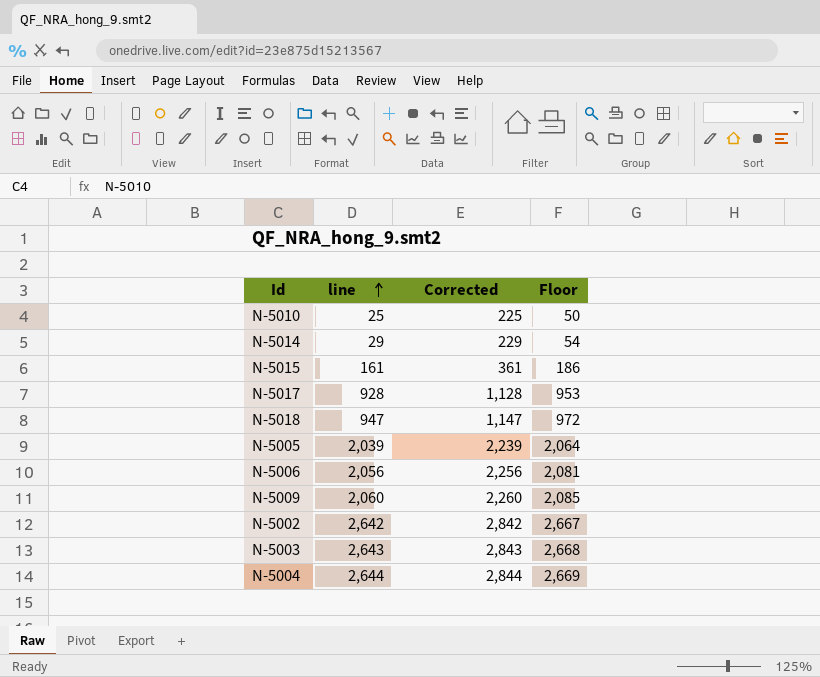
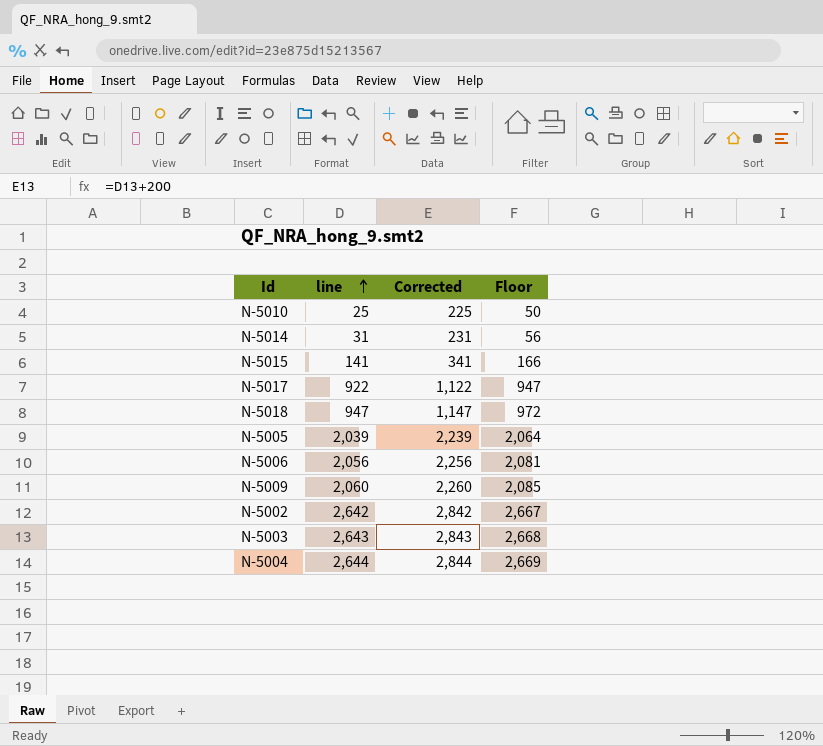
N-5014 | line: 29 -> 31
N-5014 | Corrected: 229 -> 231
N-5014 | Floor: 54 -> 56
N-5015 | line: 161 -> 141
N-5015 | Corrected: 361 -> 341
N-5015 | Floor: 186 -> 166
N-5017 | line: 928 -> 922
N-5017 | Corrected: 1,128 -> 1,122
N-5017 | Floor: 953 -> 947

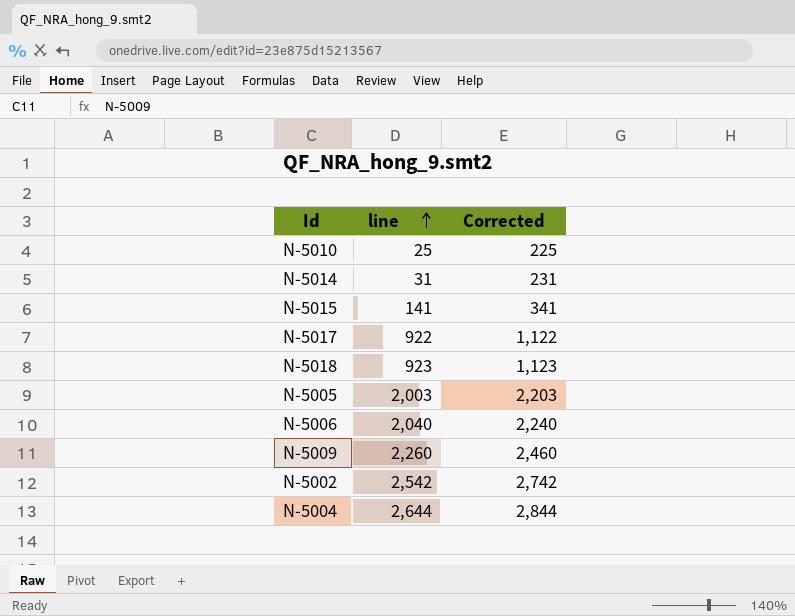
column Floor | formula: [line] + 25 -> none
row N-5003: 2,643 | 2,843 | 2,668 -> none
N-5018 | line: 947 -> 923
N-5018 | Corrected: 1,147 -> 1,123
N-5005 | line: 2,039 -> 2,003
N-5005 | Corrected: 2,239 -> 2,203
N-5006 | line: 2,056 -> 2,040
N-5006 | Corrected: 2,256 -> 2,240
N-5009 | line: 2,060 -> 2,260
N-5009 | Corrected: 2,260 -> 2,460
N-5002 | line: 2,642 -> 2,542
N-5002 | Corrected: 2,842 -> 2,742

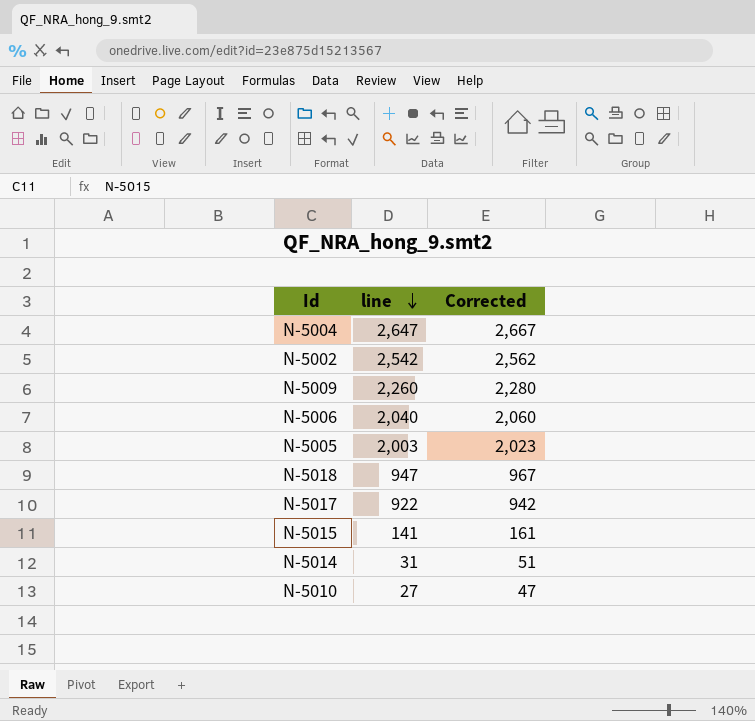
row order: line ascending -> line descending
column Corrected | formula: [line] + 200 -> [line] + 20
N-5004 | line: 2,644 -> 2,647
N-5018 | line: 923 -> 947
N-5010 | line: 25 -> 27

